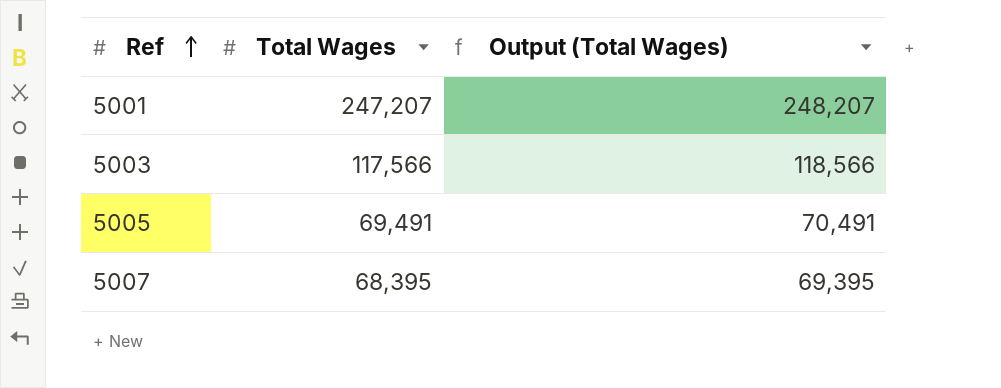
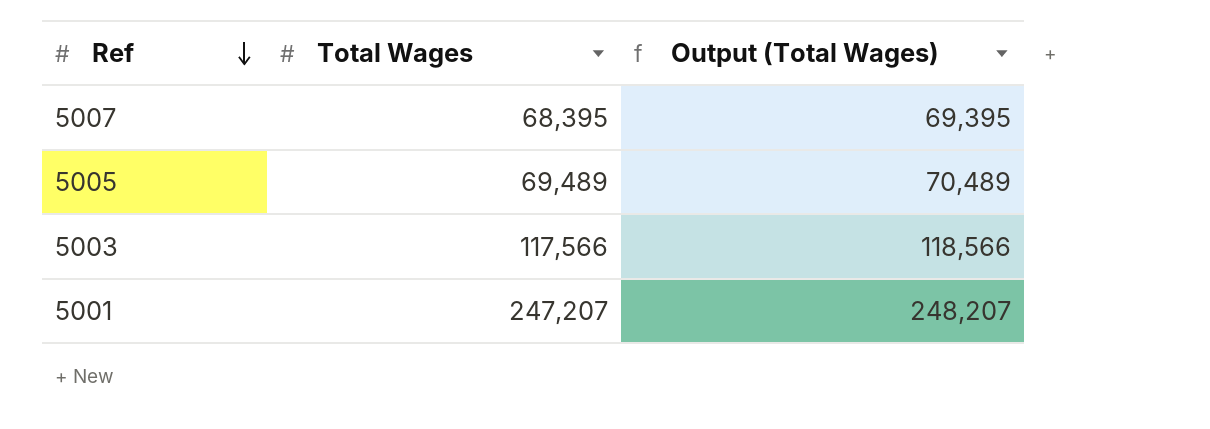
row order: Ref ascending -> Ref descending
5005 | Total Wages: 69,491 -> 69,489
5005 | Output (Total Wages): 70,491 -> 70,489

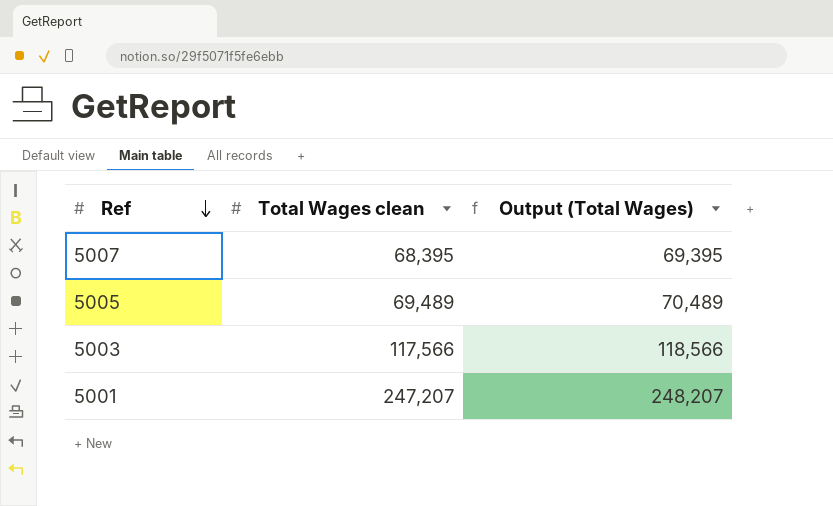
column name: Total Wages -> Total Wages clean

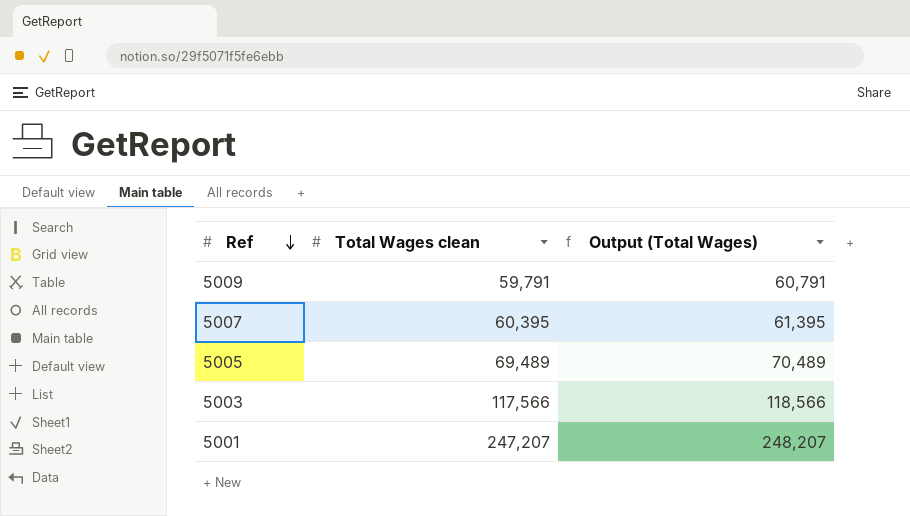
row 5009: none -> 59,791 | 60,791
5007 | Total Wages clean: 68,395 -> 60,395
5007 | Output (Total Wages): 69,395 -> 61,395

